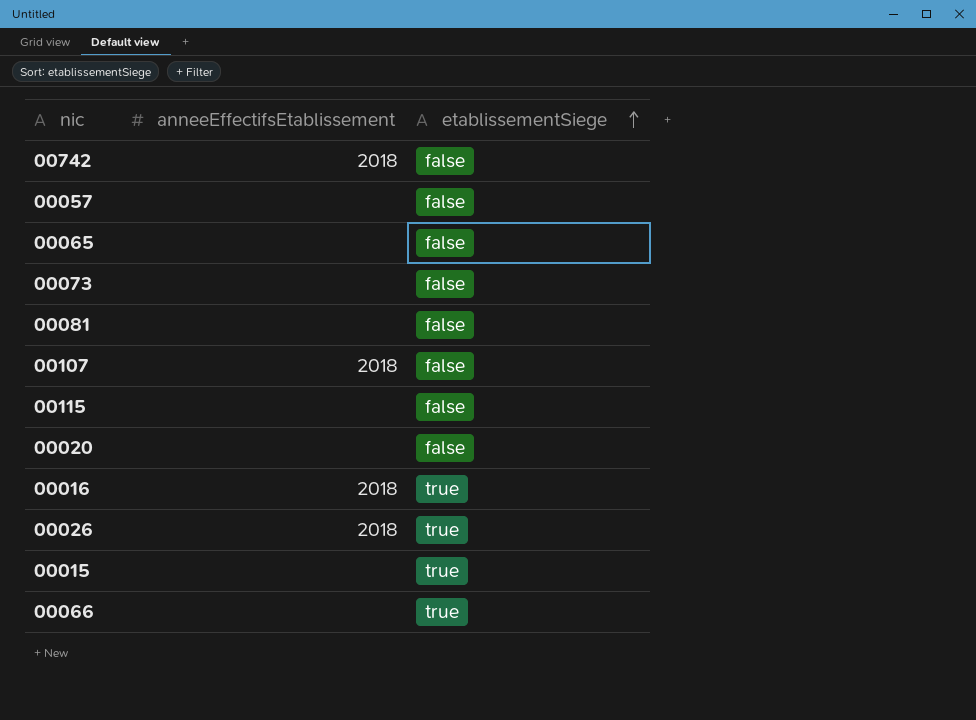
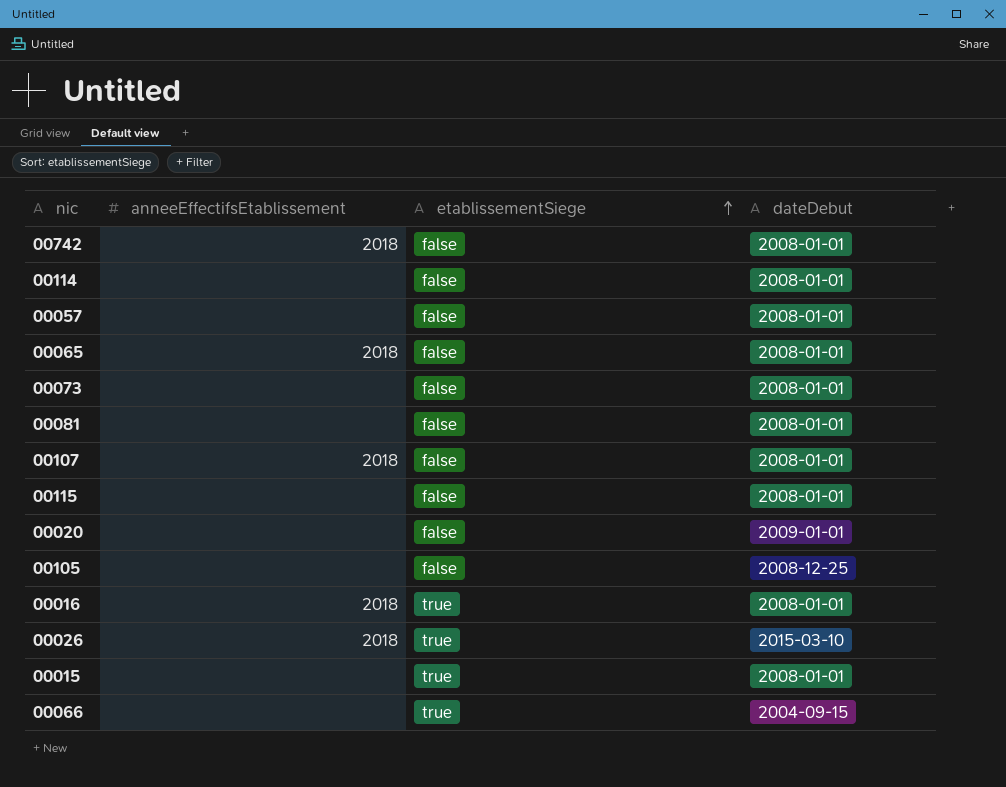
column dateDebut | position: none -> 4
row 00114: none -> none | false | 2008-01-01
00065 | anneeEffectifsEtablissement: none -> 2018
row 00105: none -> none | false | 2008-12-25

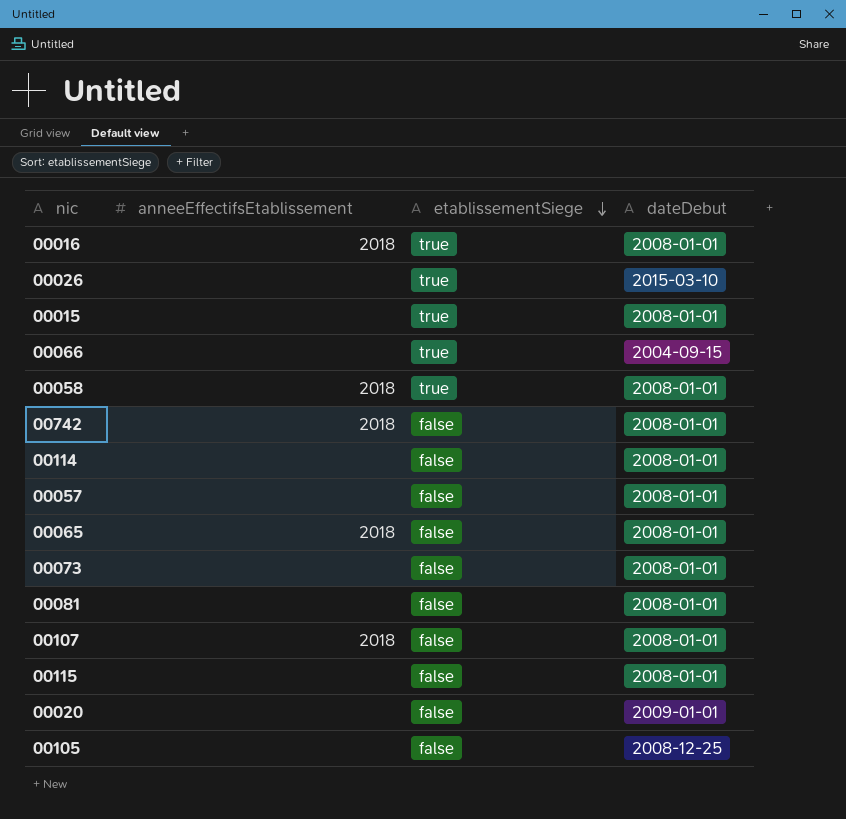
row order: etablissementSiege ascending -> etablissementSiege descending
00026 | anneeEffectifsEtablissement: 2018 -> none
row 00058: none -> 2018 | true | 2008-01-01

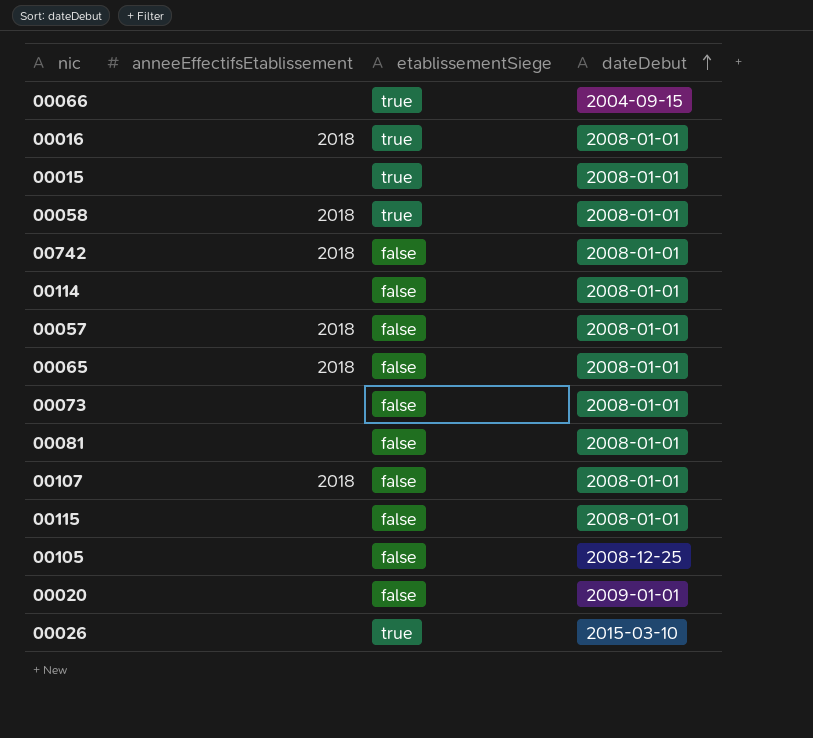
row order: etablissementSiege descending -> dateDebut ascending
00057 | anneeEffectifsEtablissement: none -> 2018

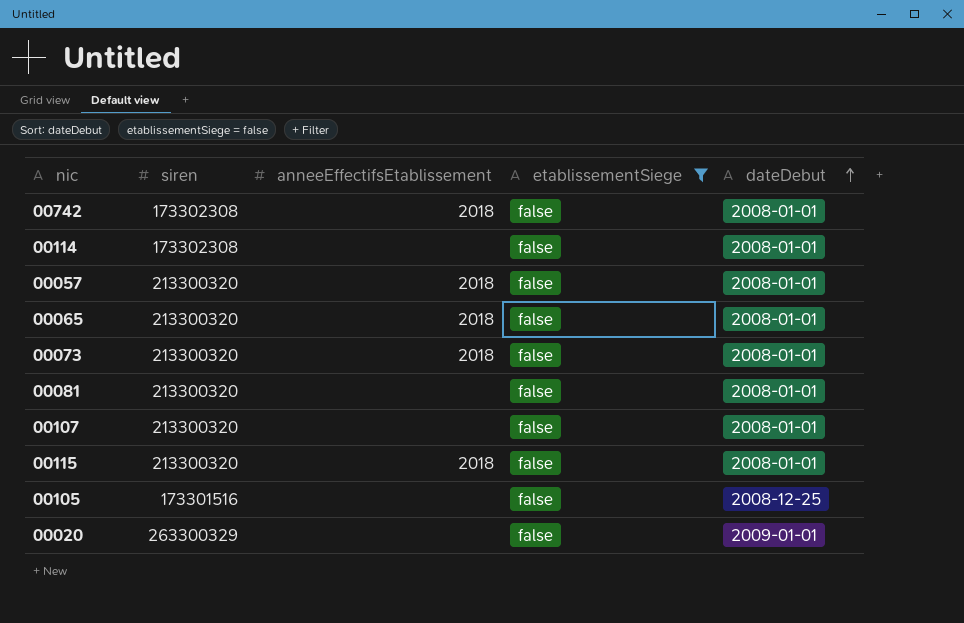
filter: none -> etablissementSiege = false
column siren | position: none -> 2
00073 | anneeEffectifsEtablissement: none -> 2018
00107 | anneeEffectifsEtablissement: 2018 -> none
00115 | anneeEffectifsEtablissement: none -> 2018

